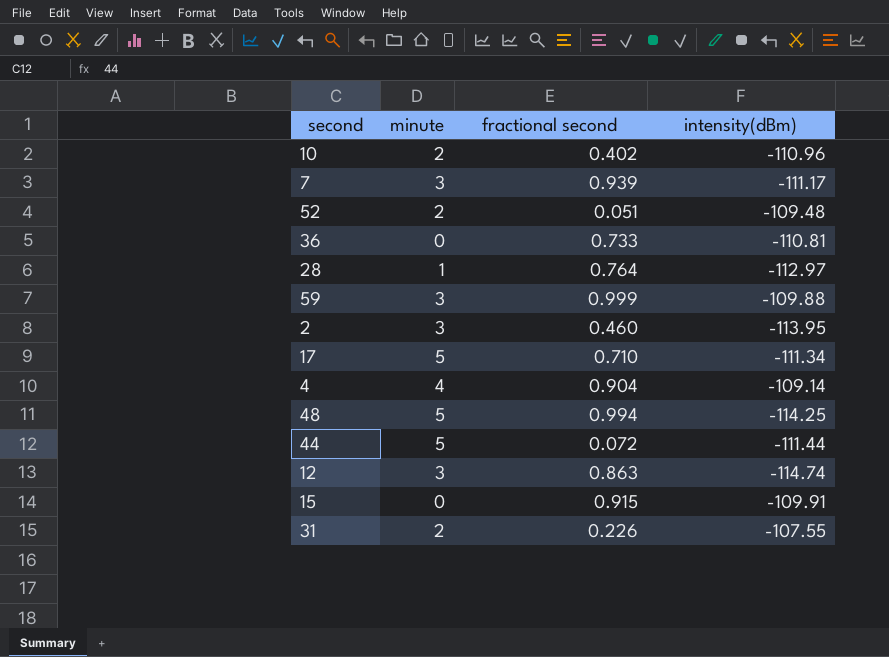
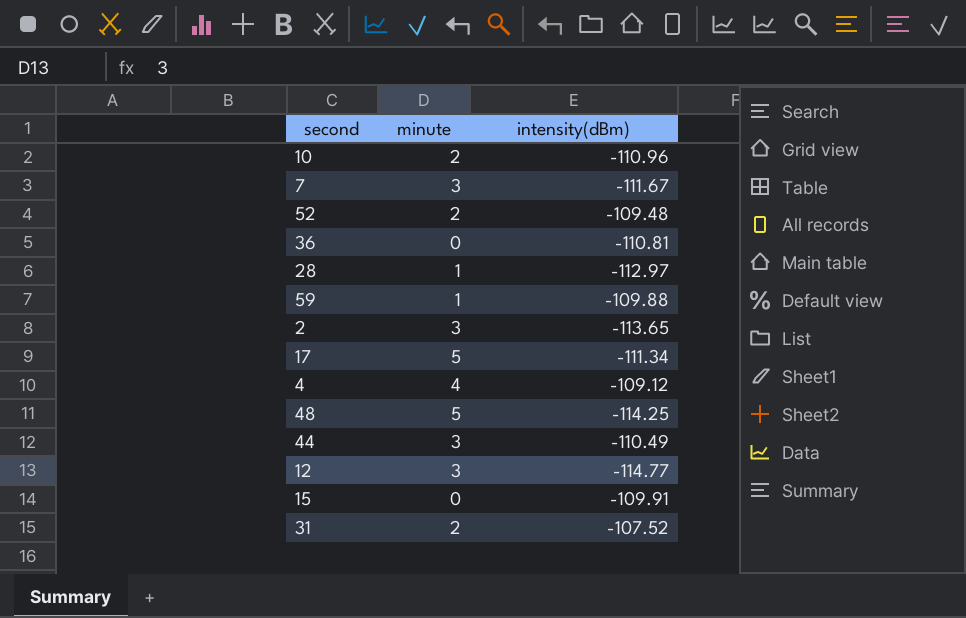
column fractional second | position: 3 -> none
7 | intensity(dBm): -111.17 -> -111.67
59 | minute: 3 -> 1
2 | intensity(dBm): -113.95 -> -113.65
4 | intensity(dBm): -109.14 -> -109.12
44 | minute: 5 -> 3
44 | intensity(dBm): -111.44 -> -110.49
12 | intensity(dBm): -114.74 -> -114.77
31 | intensity(dBm): -107.55 -> -107.52

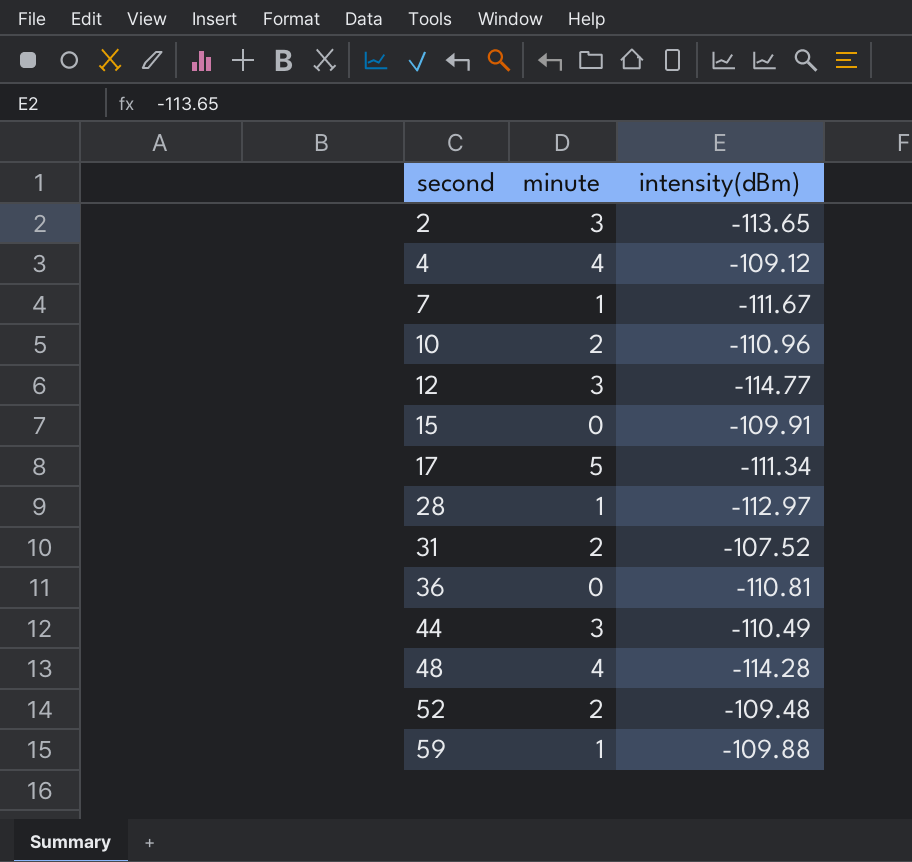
row order: none -> second ascending
7 | minute: 3 -> 1
48 | minute: 5 -> 4
48 | intensity(dBm): -114.25 -> -114.28

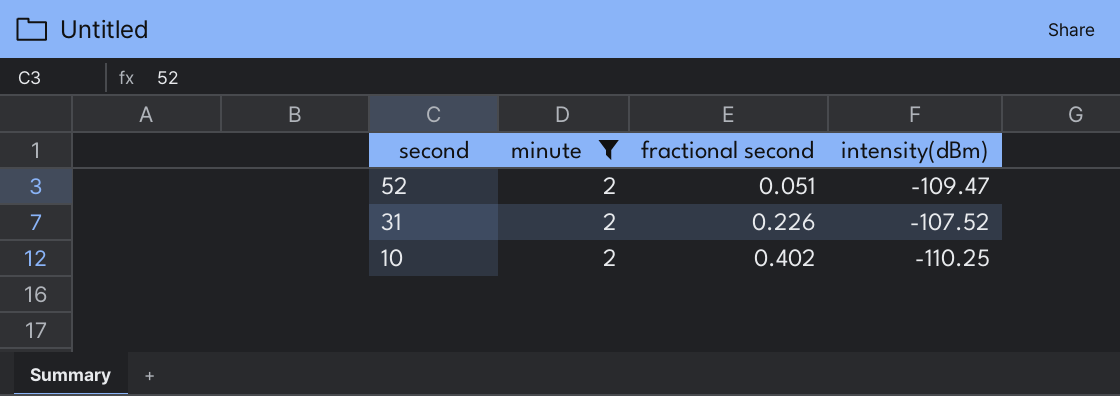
filter: none -> minute = 2
row order: second ascending -> second descending
column fractional second | position: none -> 3
52 | intensity(dBm): -109.48 -> -109.47
10 | intensity(dBm): -110.96 -> -110.25

